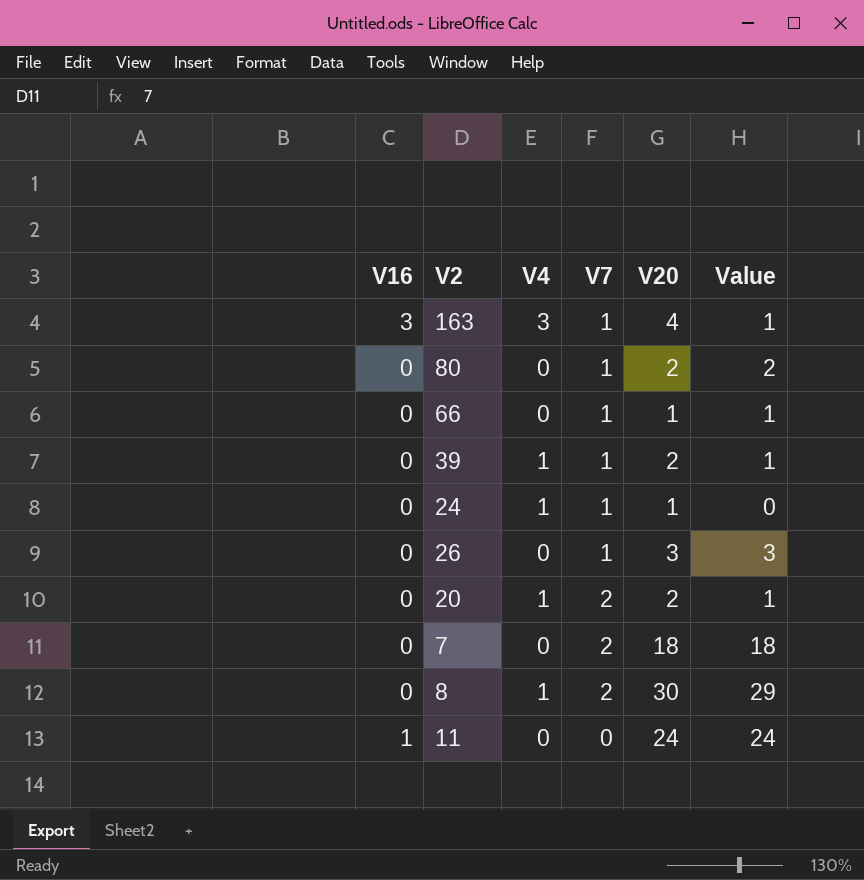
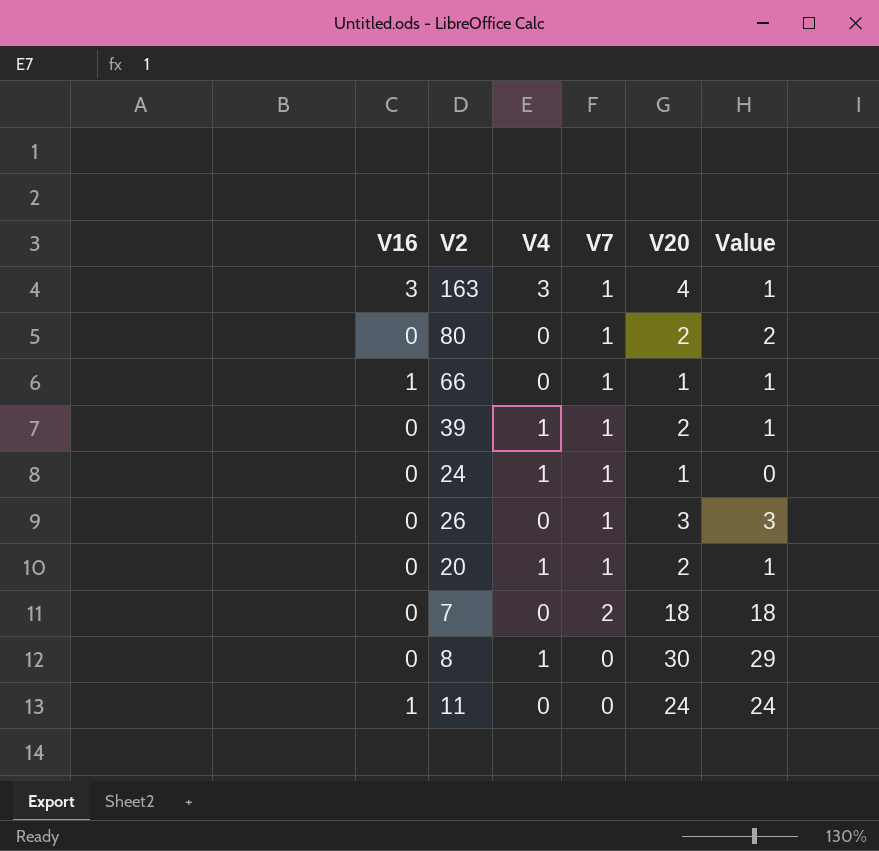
66 | V16: 0 -> 1
20 | V7: 2 -> 1
8 | V7: 2 -> 0

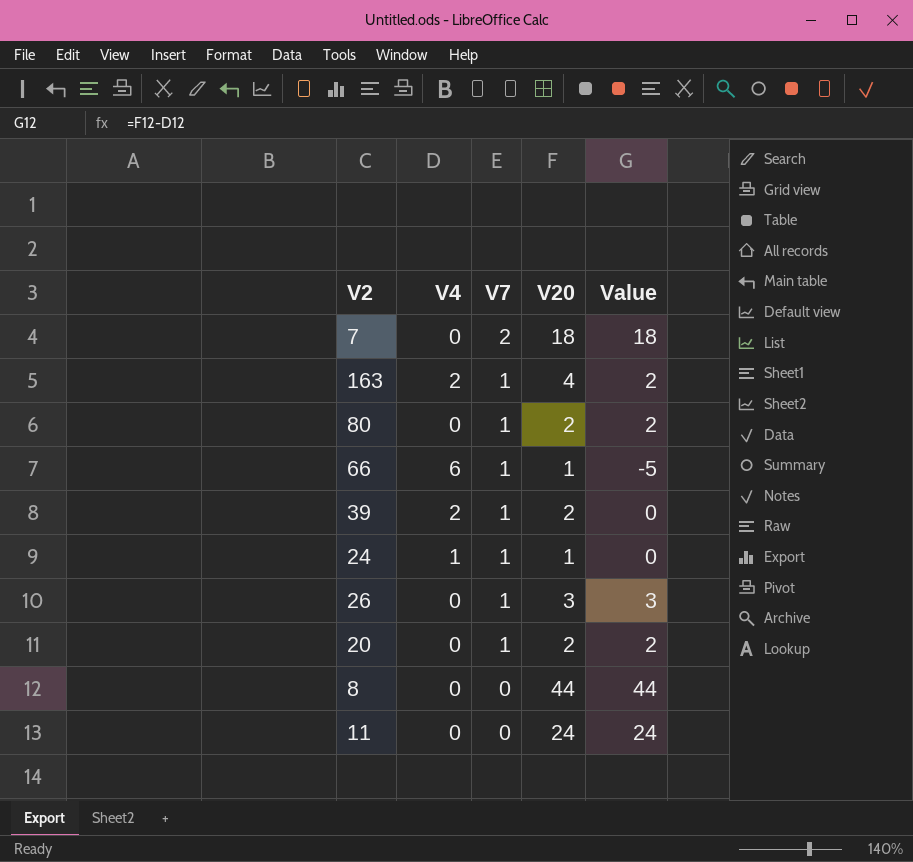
row order: none -> V7 descending
column V16 | position: 1 -> none
163 | V4: 3 -> 2
163 | Value: 1 -> 2
66 | V4: 0 -> 6
66 | Value: 1 -> -5
39 | V4: 1 -> 2
39 | Value: 1 -> 0
20 | V4: 1 -> 0
20 | Value: 1 -> 2
8 | V4: 1 -> 0
8 | V20: 30 -> 44
8 | Value: 29 -> 44

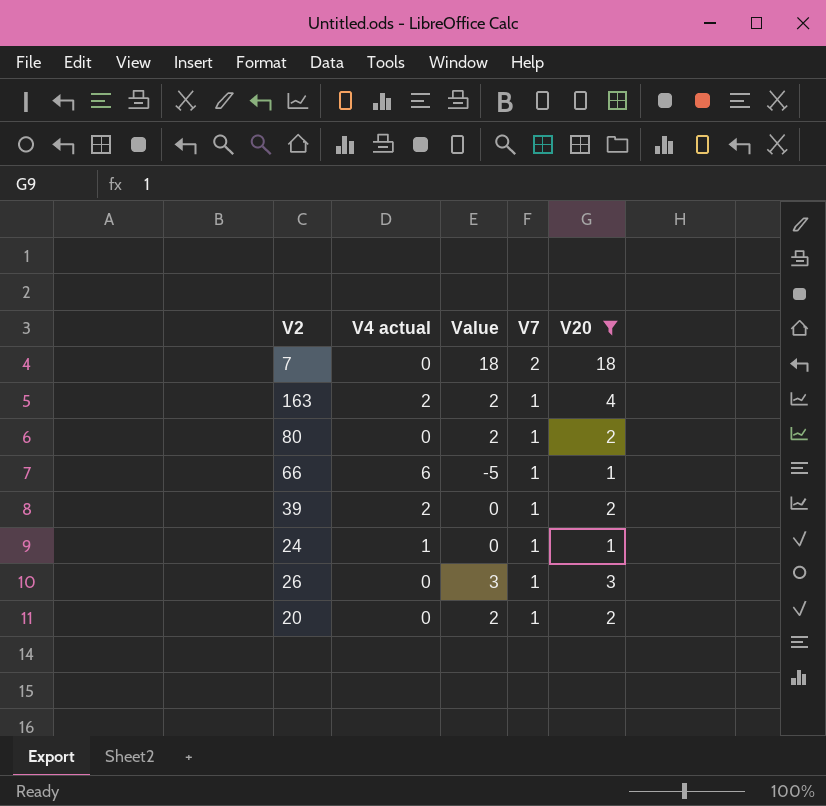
filter: none -> V20 <= 18
column name: V4 -> V4 actual
column Value | position: 5 -> 3

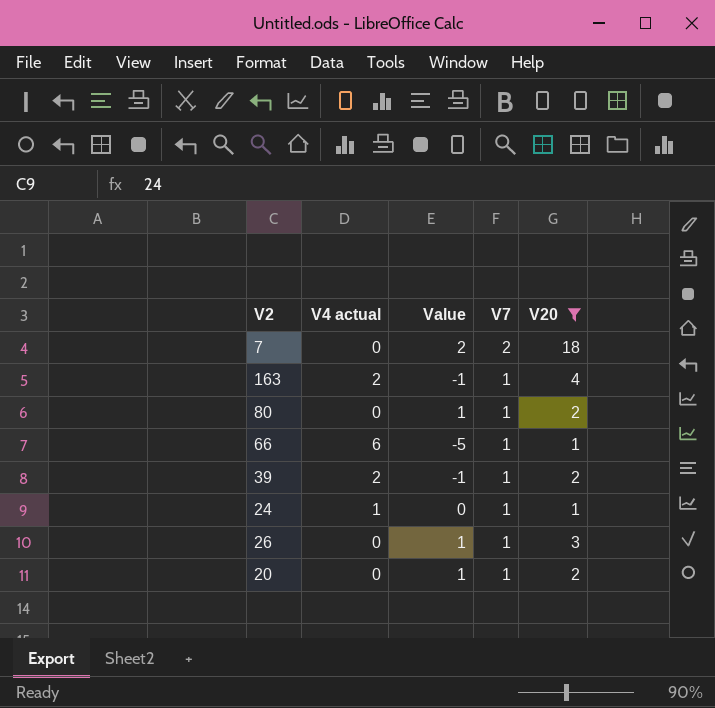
column Value | formula: [V20] - [V4 actual] -> [V7] - [V4 actual]

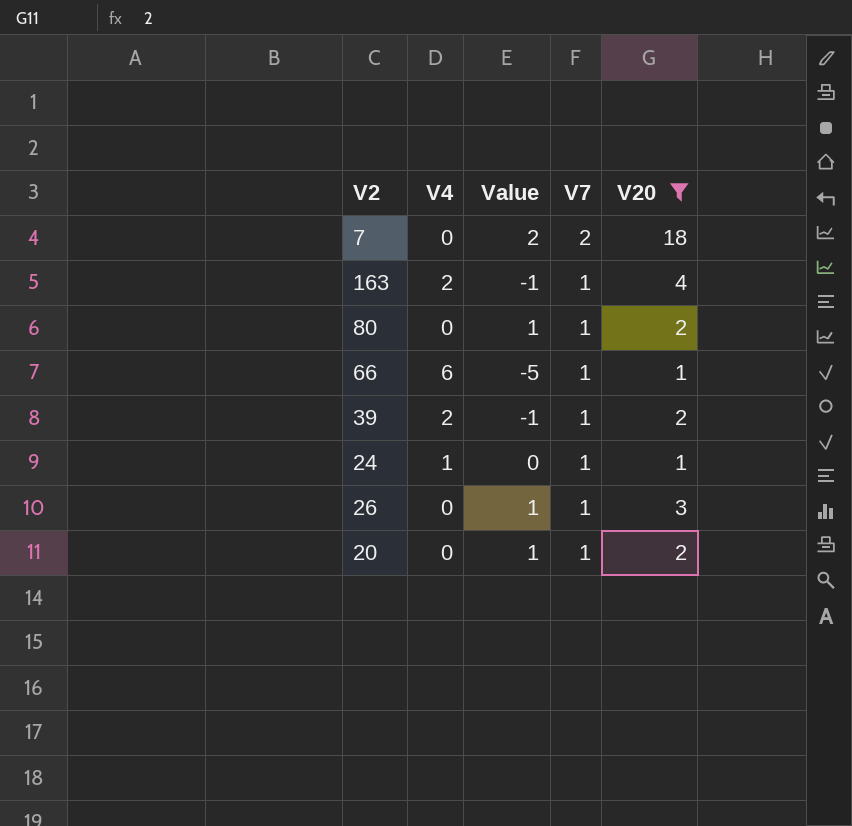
column name: V4 actual -> V4

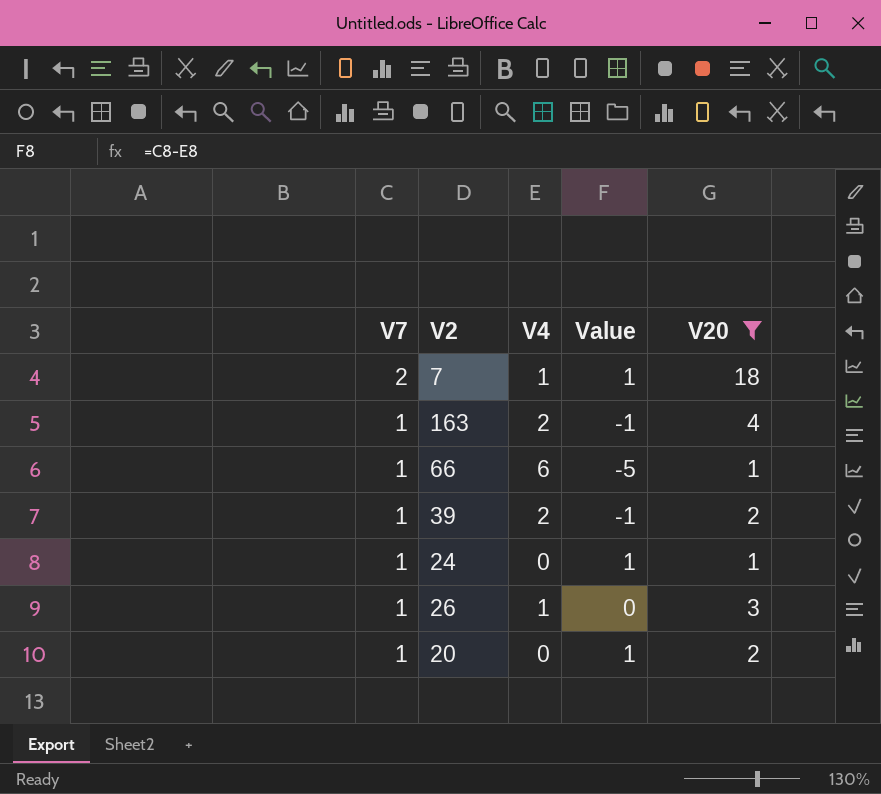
column V7 | position: 4 -> 1
row 80: 0 | 1 | 1 | 2 -> none
7 | V4: 0 -> 1
7 | Value: 2 -> 1
24 | V4: 1 -> 0
24 | Value: 0 -> 1
26 | V4: 0 -> 1
26 | Value: 1 -> 0

